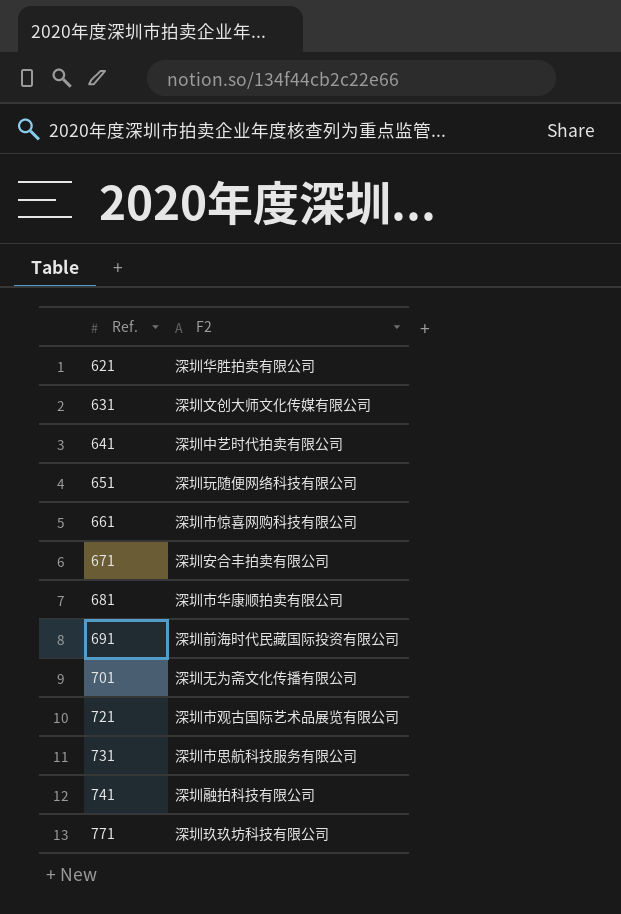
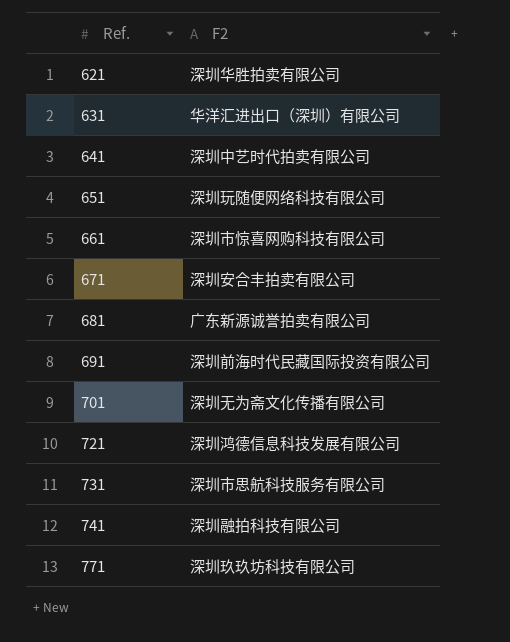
631 | F2: 深圳文创大师文化传媒有限公司 -> 华洋汇进出口（深圳）有限公司
681 | F2: 深圳市华康顺拍卖有限公司 -> 广东新源诚誉拍卖有限公司
721 | F2: 深圳市观古国际艺术品展览有限公司 -> 深圳鸿德信息科技发展有限公司

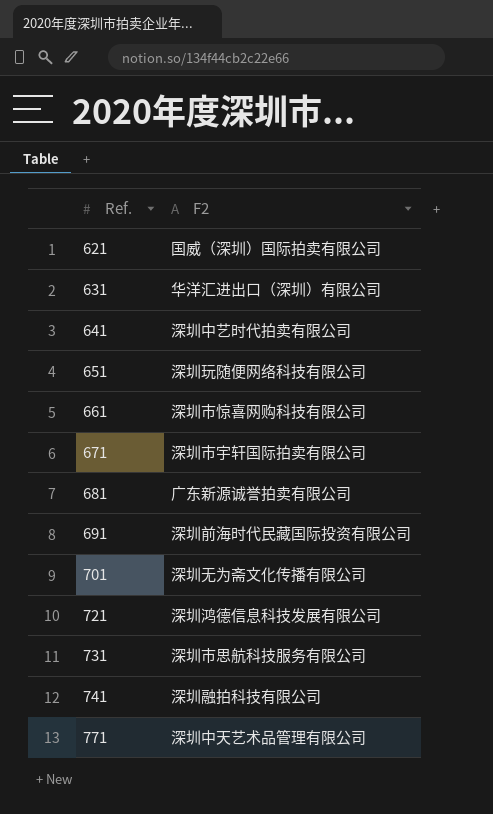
621 | F2: 深圳华胜拍卖有限公司 -> 国威（深圳）国际拍卖有限公司
671 | F2: 深圳安合丰拍卖有限公司 -> 深圳市宇轩国际拍卖有限公司
771 | F2: 深圳玖玖坊科技有限公司 -> 深圳中天艺术品管理有限公司

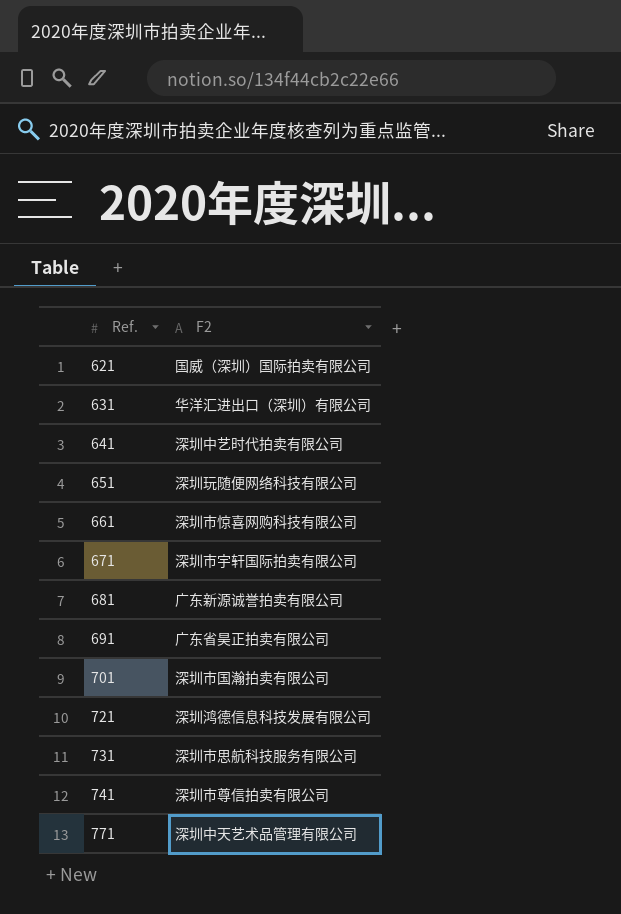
691 | F2: 深圳前海时代民藏国际投资有限公司 -> 广东省昊正拍卖有限公司
701 | F2: 深圳无为斋文化传播有限公司 -> 深圳市国瀚拍卖有限公司
741 | F2: 深圳融拍科技有限公司 -> 深圳市尊信拍卖有限公司

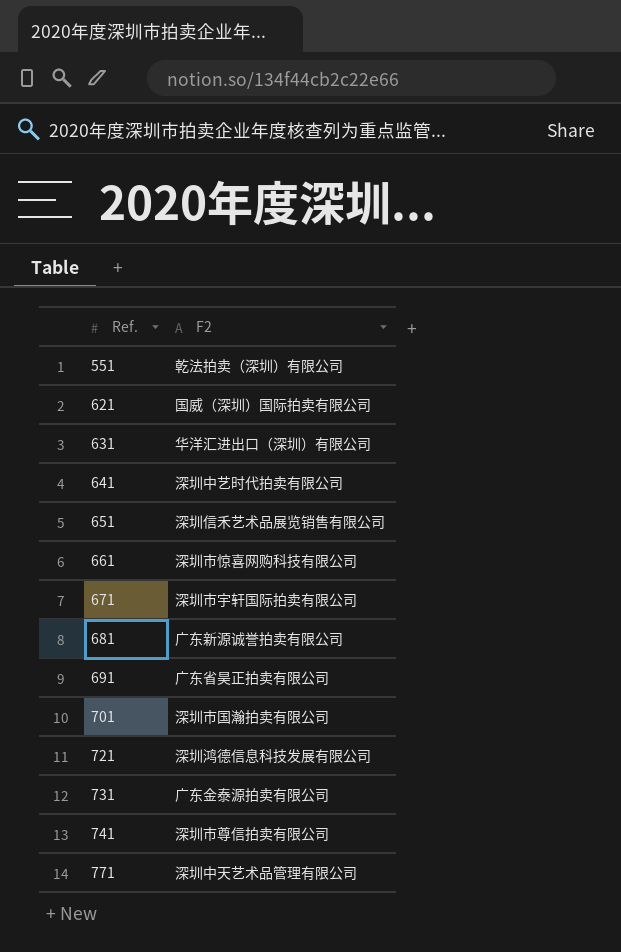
row 551: none -> 乾法拍卖（深圳）有限公司
651 | F2: 深圳玩随便网络科技有限公司 -> 深圳信禾艺术品展览销售有限公司
731 | F2: 深圳市思航科技服务有限公司 -> 广东金泰源拍卖有限公司

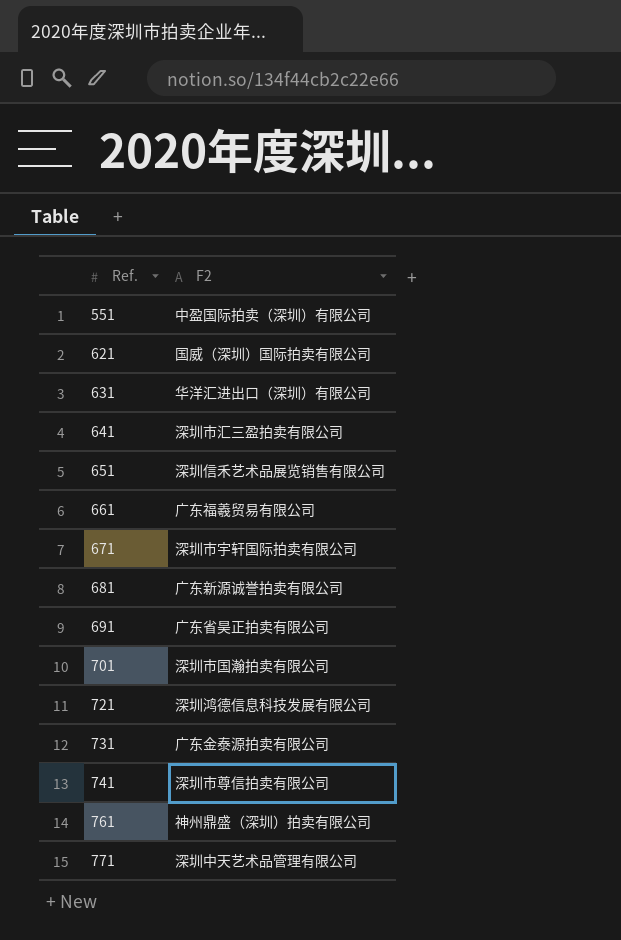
551 | F2: 乾法拍卖（深圳）有限公司 -> 中盈国际拍卖（深圳）有限公司
641 | F2: 深圳中艺时代拍卖有限公司 -> 深圳市汇三盈拍卖有限公司
661 | F2: 深圳市惊喜网购科技有限公司 -> 广东福羲贸易有限公司
row 761: none -> 神州鼎盛（深圳）拍卖有限公司

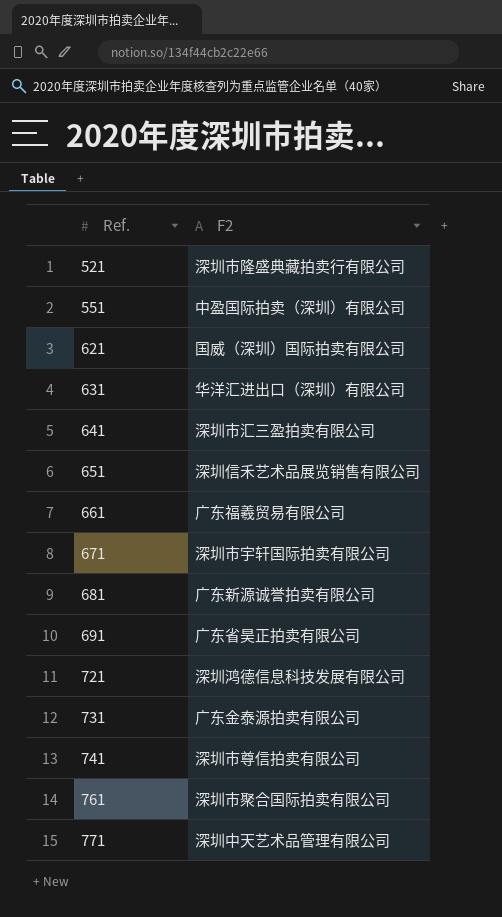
row 701: 深圳市国瀚拍卖有限公司 -> none
row 521: none -> 深圳市隆盛典藏拍卖行有限公司
761 | F2: 神州鼎盛（深圳）拍卖有限公司 -> 深圳市聚合国际拍卖有限公司

